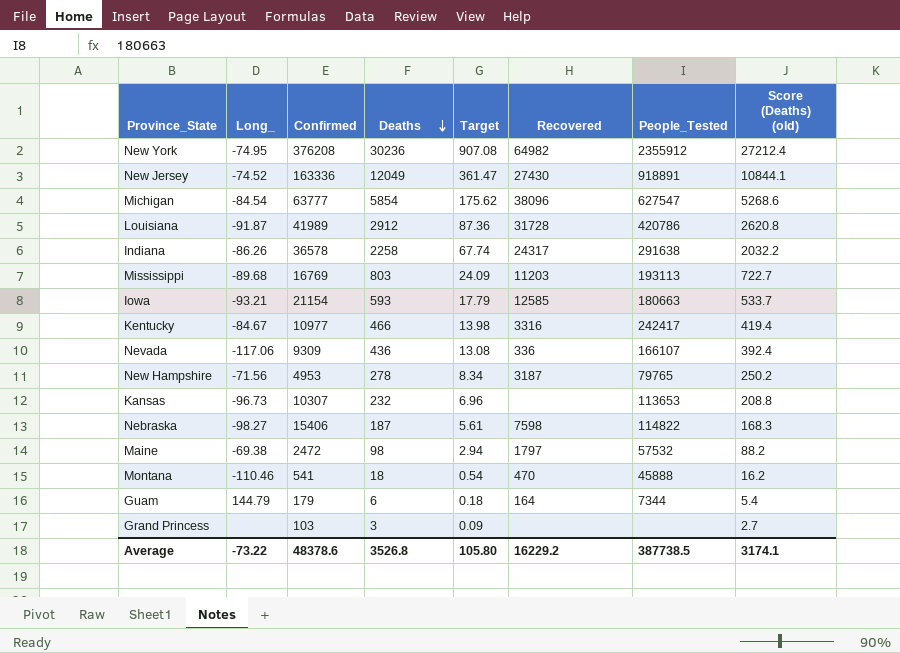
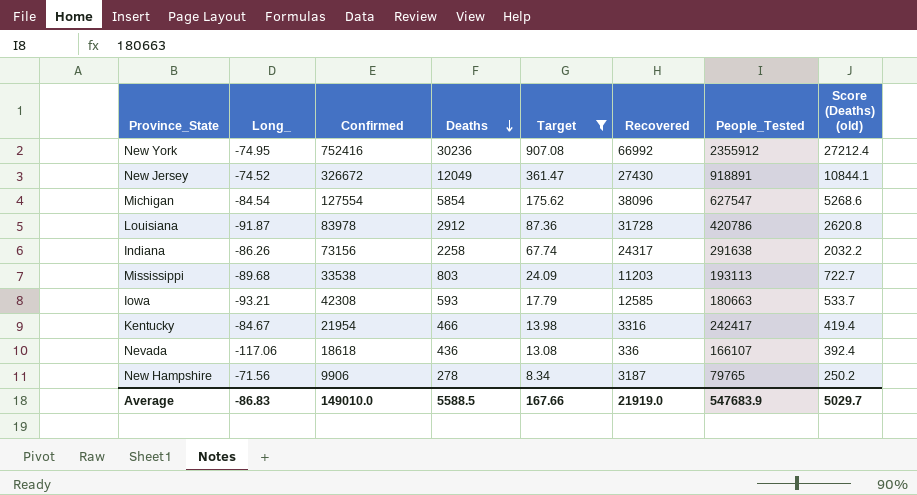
filter: none -> Target >= 8.34
New York | Confirmed: 376208 -> 752416
New York | Recovered: 64982 -> 66992
New Jersey | Confirmed: 163336 -> 326672
Michigan | Confirmed: 63777 -> 127554
Louisiana | Confirmed: 41989 -> 83978
Indiana | Confirmed: 36578 -> 73156
Mississippi | Confirmed: 16769 -> 33538
Iowa | Confirmed: 21154 -> 42308
Kentucky | Confirmed: 10977 -> 21954
Nevada | Confirmed: 9309 -> 18618
New Hampshire | Confirmed: 4953 -> 9906
Average | Long_: -73.22 -> -86.83
Average | Confirmed: 48378.6 -> 149010.0
Average | Deaths: 3526.8 -> 5588.5
Average | Target: 105.80 -> 167.66
Average | Recovered: 16229.2 -> 21919.0
Average | People_Tested: 387738.5 -> 547683.9
Average | Score (Deaths) (old): 3174.1 -> 5029.7

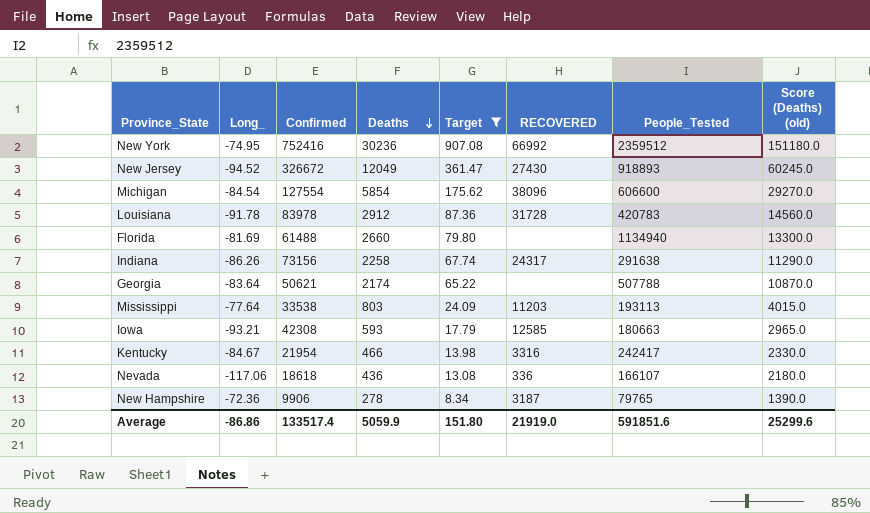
column name: Recovered -> RECOVERED
column Score (Deaths) (old) | formula: [Deaths] * 0.9 -> [Deaths] * 5
New York | People_Tested: 2355912 -> 2359512
New Jersey | Long_: -74.52 -> -94.52
New Jersey | People_Tested: 918891 -> 918893
Michigan | People_Tested: 627547 -> 606600
Louisiana | Long_: -91.87 -> -91.78
Louisiana | People_Tested: 420786 -> 420783
row Florida: none -> -81.69 | 61488 | 2660 | 79.80 | none | 1134940 | 13300.0
row Georgia: none -> -83.64 | 50621 | 2174 | 65.22 | none | 507788 | 10870.0
Mississippi | Long_: -89.68 -> -77.64
New Hampshire | Long_: -71.56 -> -72.36
Average | Long_: -86.83 -> -86.86
Average | Confirmed: 149010.0 -> 133517.4
Average | Deaths: 5588.5 -> 5059.9
Average | Target: 167.66 -> 151.80
Average | People_Tested: 547683.9 -> 591851.6
Average | Score (Deaths) (old): 5029.7 -> 25299.6

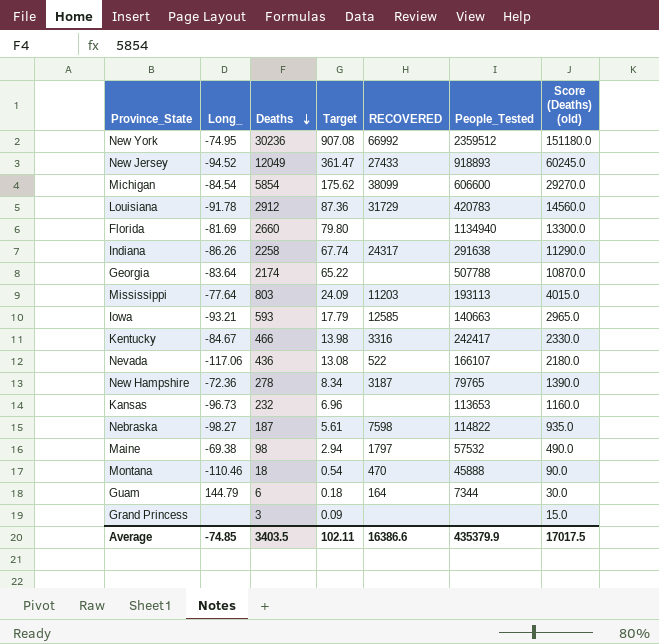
filter: Target >= 8.34 -> none
column Confirmed | position: 3 -> none
New Jersey | RECOVERED: 27430 -> 27433
Michigan | RECOVERED: 38096 -> 38099
Louisiana | RECOVERED: 31728 -> 31729
Iowa | People_Tested: 180663 -> 140663
Nevada | RECOVERED: 336 -> 522
Average | Long_: -86.86 -> -74.85
Average | Deaths: 5059.9 -> 3403.5
Average | Target: 151.80 -> 102.11
Average | RECOVERED: 21919.0 -> 16386.6
Average | People_Tested: 591851.6 -> 435379.9
Average | Score (Deaths) (old): 25299.6 -> 17017.5

